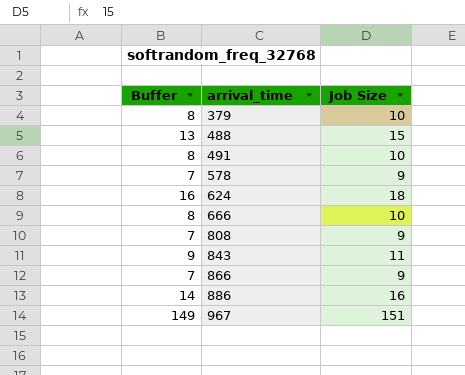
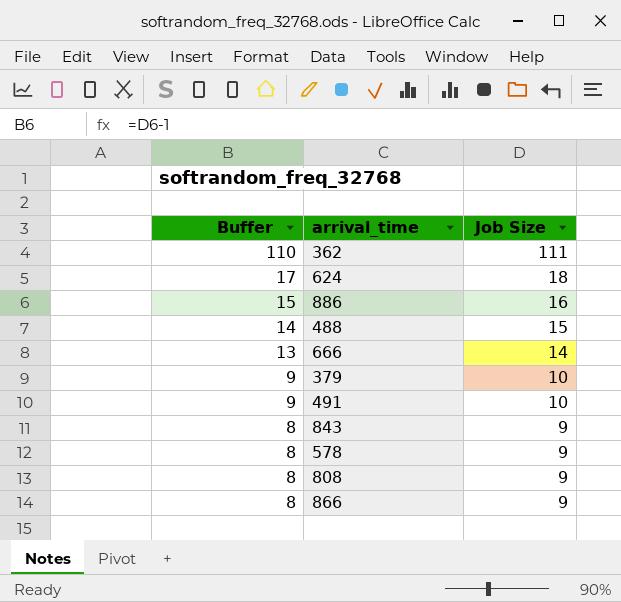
row order: arrival_time ascending -> Buffer descending
column Buffer | formula: [Job Size] - 2 -> [Job Size] - 1
row 967: 149 | 151 -> none
row 362: none -> 110 | 111
666 | Job Size: 10 -> 14
843 | Job Size: 11 -> 9

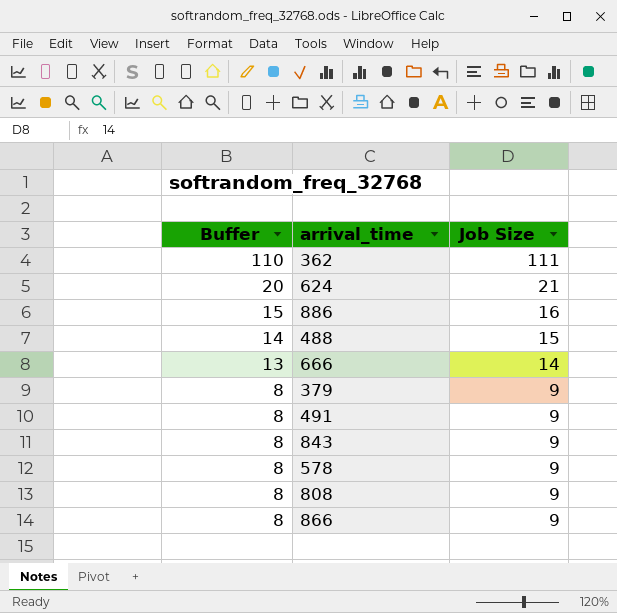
624 | Buffer: 17 -> 20
624 | Job Size: 18 -> 21
379 | Buffer: 9 -> 8
379 | Job Size: 10 -> 9
491 | Buffer: 9 -> 8
491 | Job Size: 10 -> 9

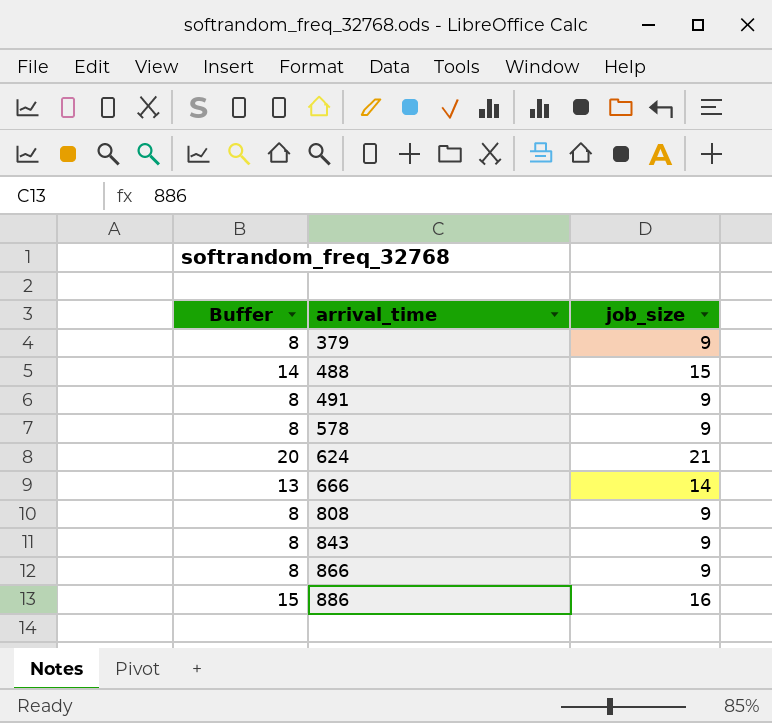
row order: Buffer descending -> arrival_time ascending
column name: Job Size -> job_size
row 362: 110 | 111 -> none

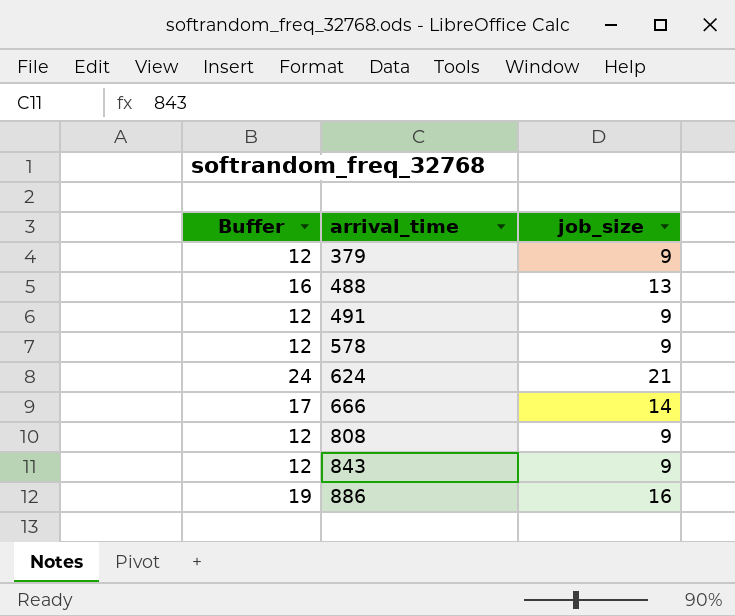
column Buffer | formula: [job_size] - 1 -> [job_size] + 3
row 866: 8 | 9 -> none
488 | job_size: 15 -> 13

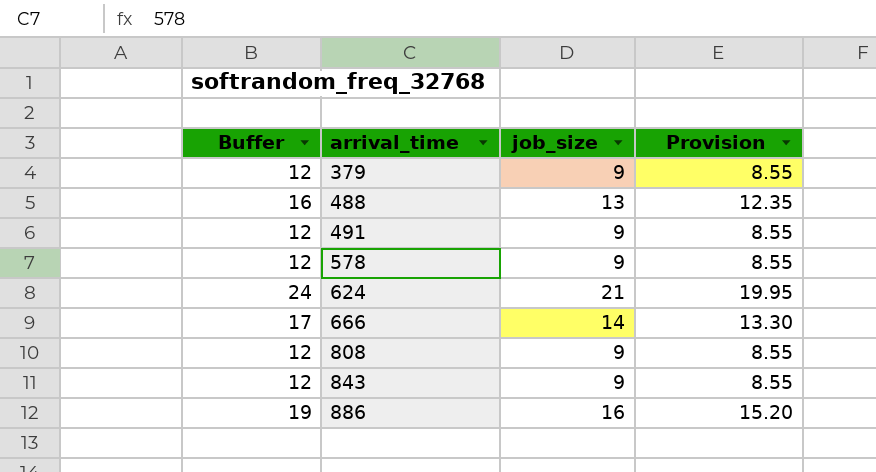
column Provision | formula: none -> [job_size] * 0.95

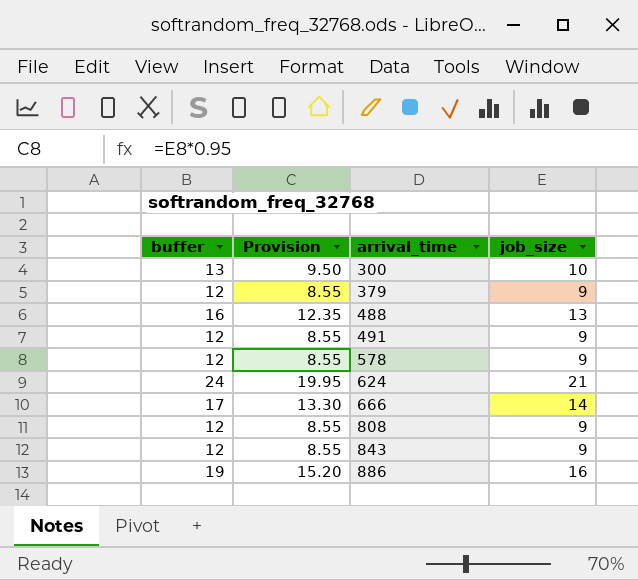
column name: Buffer -> buffer
column Provision | position: 4 -> 2
row 300: none -> 13 | 9.50 | 10

